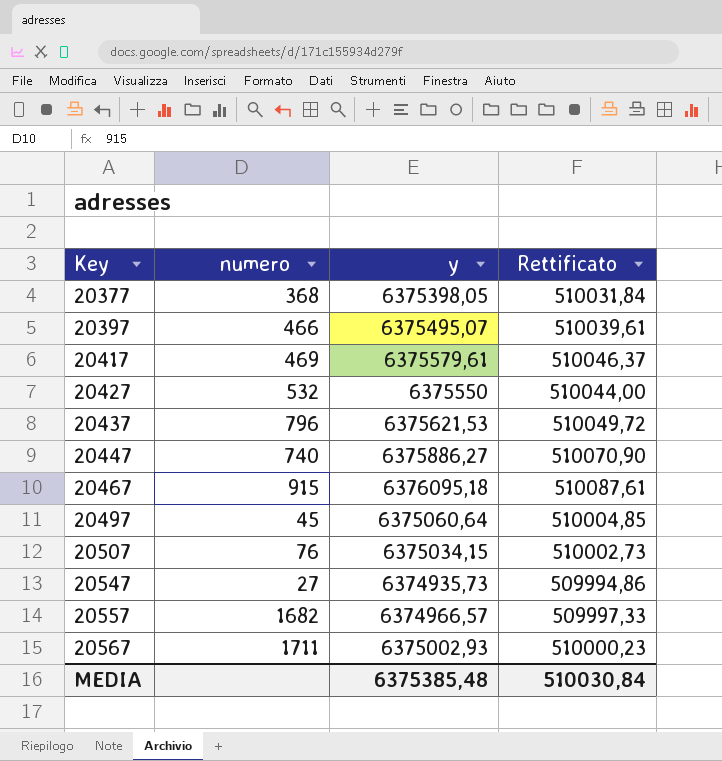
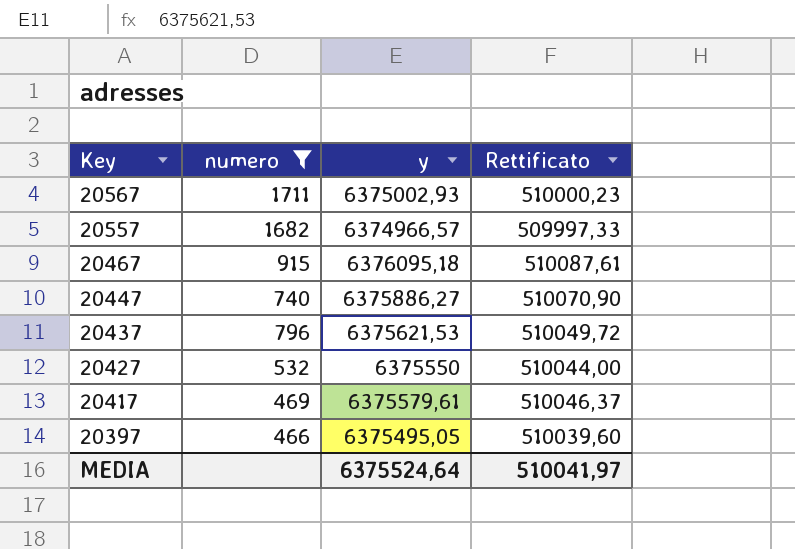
filter: none -> numero >= 466
row order: Key ascending -> Key descending
20397 | y: 6375495,07 -> 6375495,05
20397 | Rettificato: 510039,61 -> 510039,60
MEDIA | y: 6375385,48 -> 6375524,64
MEDIA | Rettificato: 510030,84 -> 510041,97

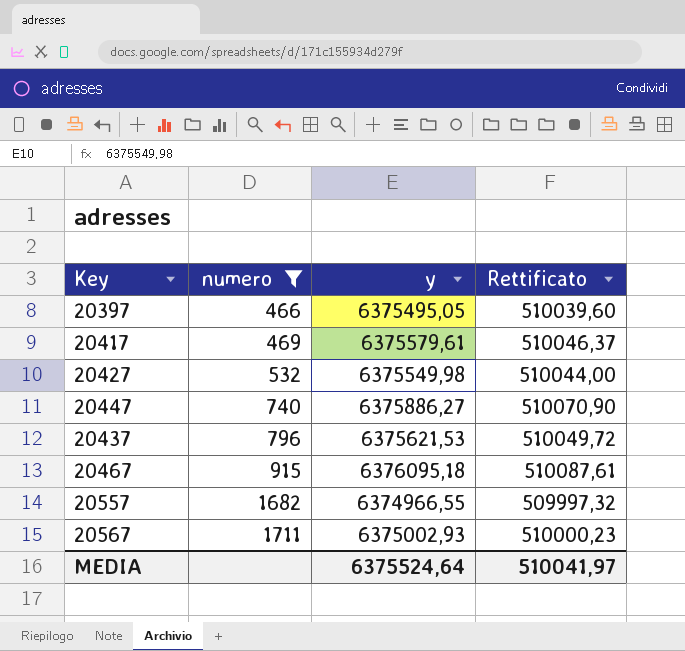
row order: Key descending -> numero ascending
20427 | y: 6375550 -> 6375549,98
20557 | y: 6374966,57 -> 6374966,55
20557 | Rettificato: 509997,33 -> 509997,32

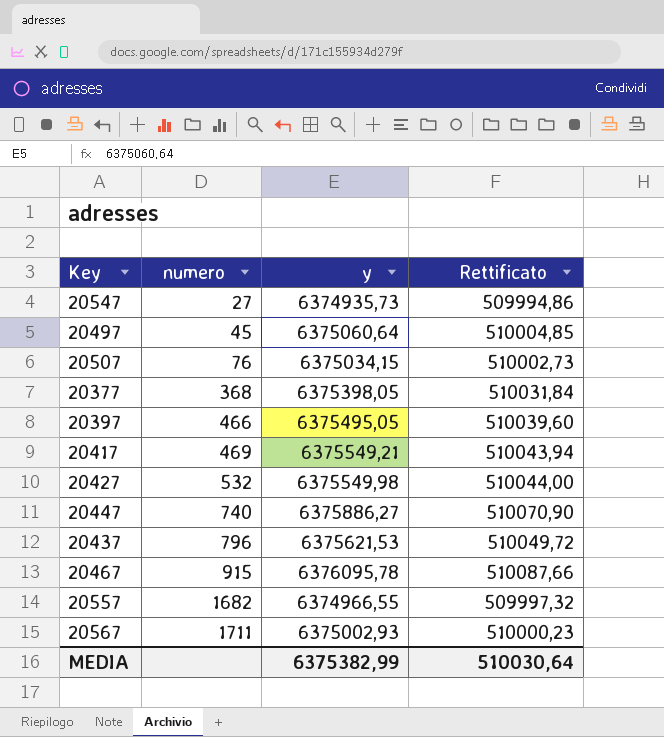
filter: numero >= 466 -> none
20417 | y: 6375579,61 -> 6375549,21
20417 | Rettificato: 510046,37 -> 510043,94
20467 | y: 6376095,18 -> 6376095,78
20467 | Rettificato: 510087,61 -> 510087,66
MEDIA | y: 6375524,64 -> 6375382,99
MEDIA | Rettificato: 510041,97 -> 510030,64

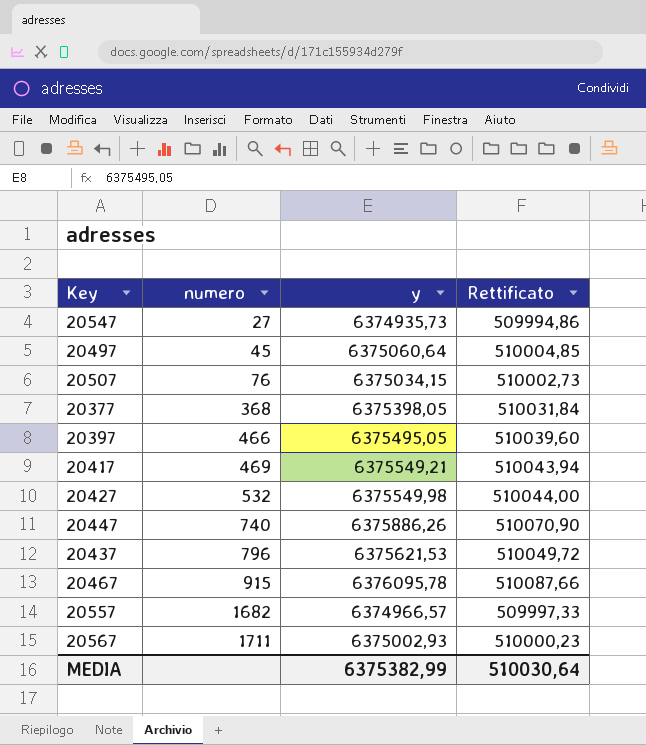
20447 | y: 6375886,27 -> 6375886,26
20557 | y: 6374966,55 -> 6374966,57
20557 | Rettificato: 509997,32 -> 509997,33

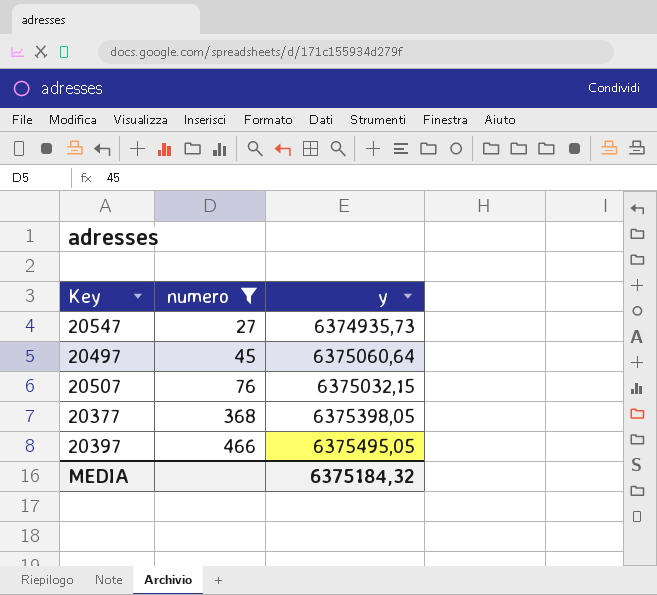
filter: none -> numero <= 466
column Rettificato | formula: [y] * 0,08 -> none
20507 | y: 6375034,15 -> 6375032,15
MEDIA | y: 6375382,99 -> 6375184,32

